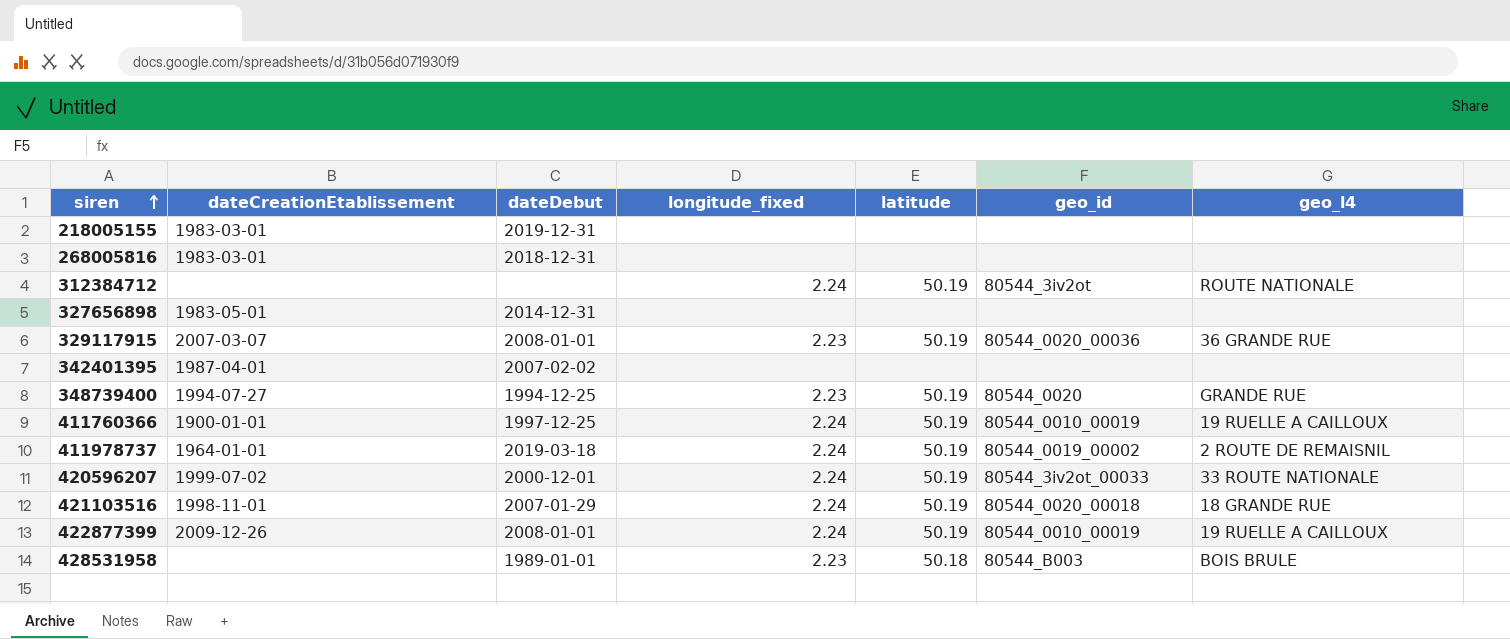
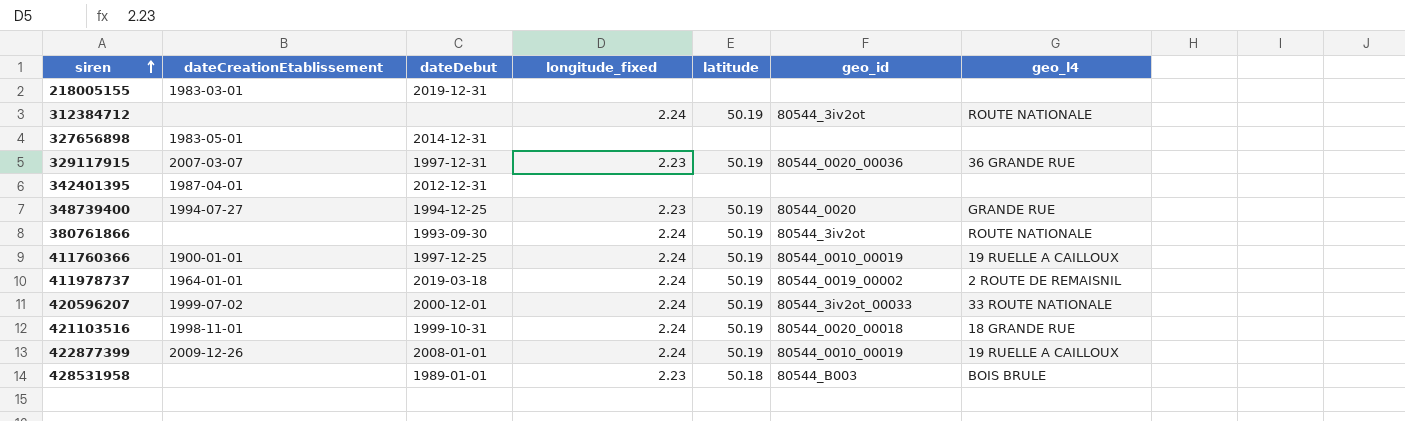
row 268005816: 1983-03-01 | 2018-12-31 | none | none | none | none -> none
329117915 | dateDebut: 2008-01-01 -> 1997-12-31
342401395 | dateDebut: 2007-02-02 -> 2012-12-31
row 380761866: none -> none | 1993-09-30 | 2.24 | 50.19 | 80544_3iv2ot | ROUTE NATIONALE
421103516 | dateDebut: 2007-01-29 -> 1999-10-31

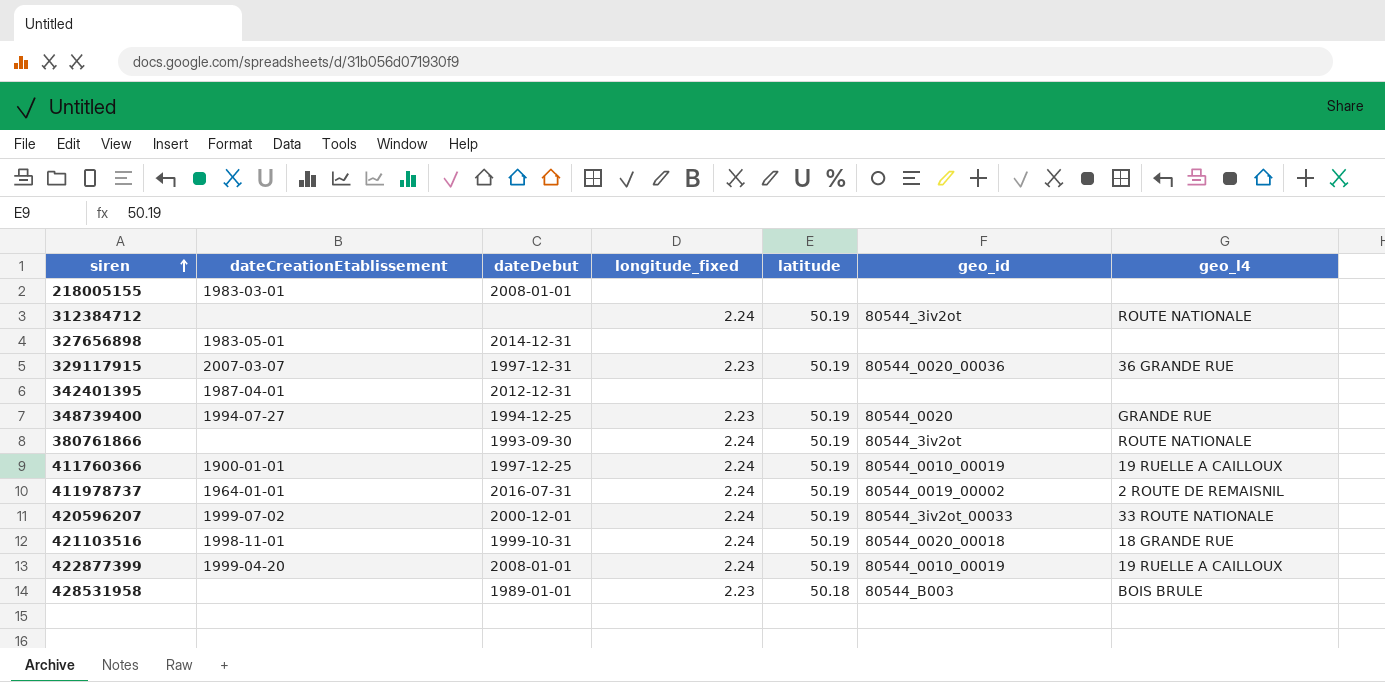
218005155 | dateDebut: 2019-12-31 -> 2008-01-01
411978737 | dateDebut: 2019-03-18 -> 2016-07-31
422877399 | dateCreationEtablissement: 2009-12-26 -> 1999-04-20

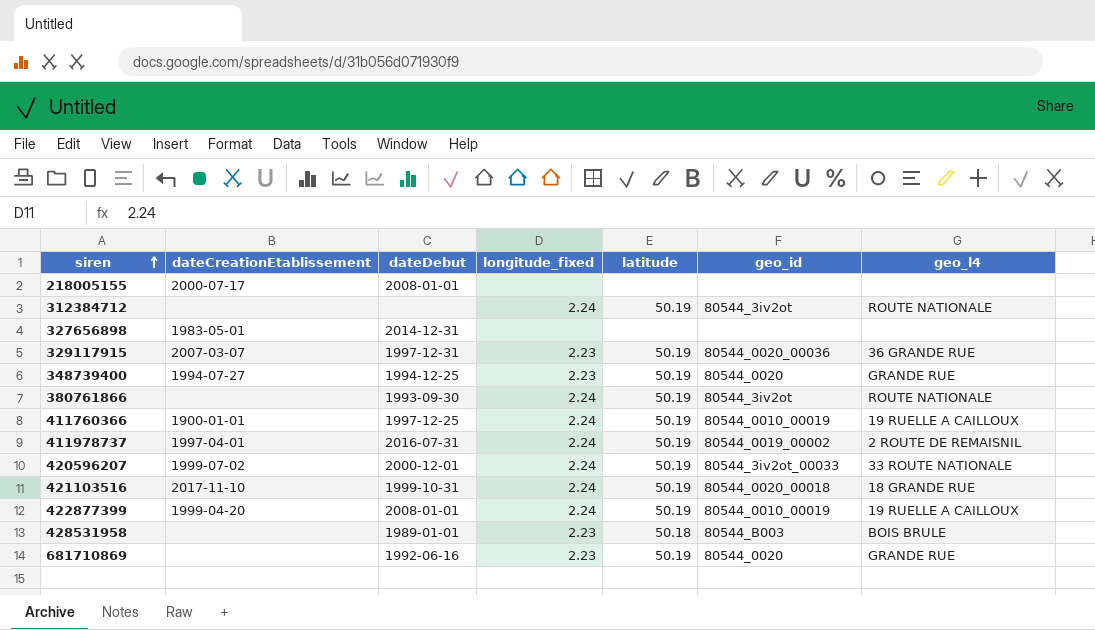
row 342401395: 1987-04-01 | 2012-12-31 | none | none | none | none -> none
218005155 | dateCreationEtablissement: 1983-03-01 -> 2000-07-17
411978737 | dateCreationEtablissement: 1964-01-01 -> 1997-04-01
421103516 | dateCreationEtablissement: 1998-11-01 -> 2017-11-10
row 681710869: none -> none | 1992-06-16 | 2.23 | 50.19 | 80544_0020 | GRANDE RUE

